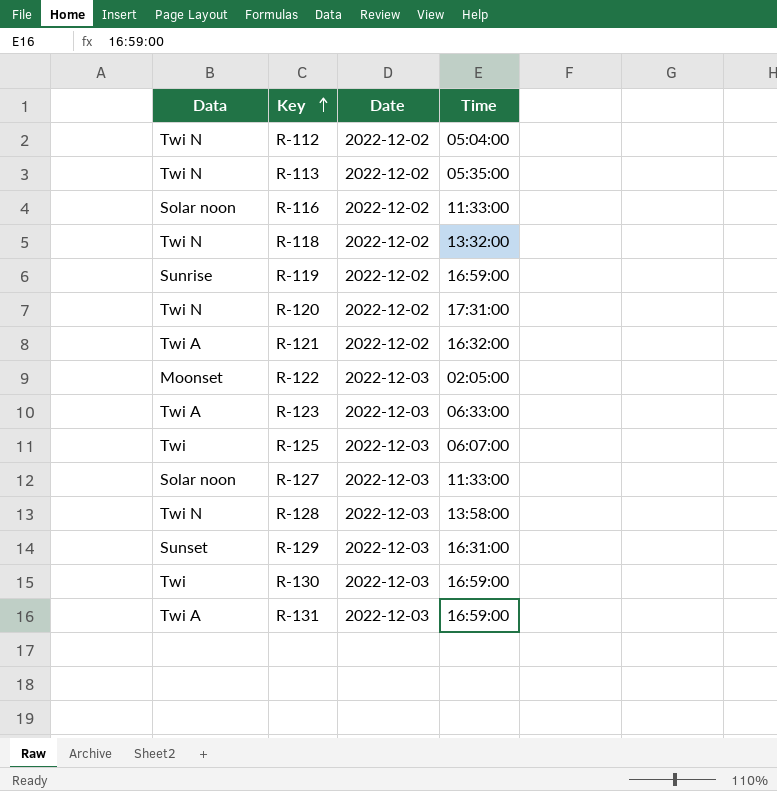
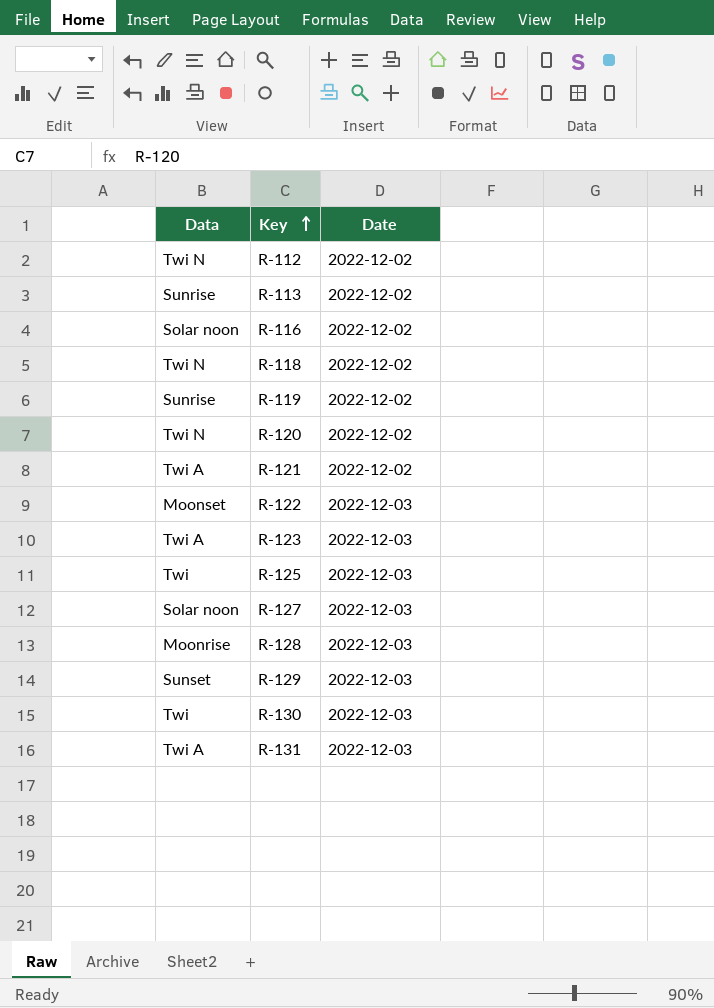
column Time | position: 4 -> none
R-113 | Data: Twi N -> Sunrise
R-128 | Data: Twi N -> Moonrise

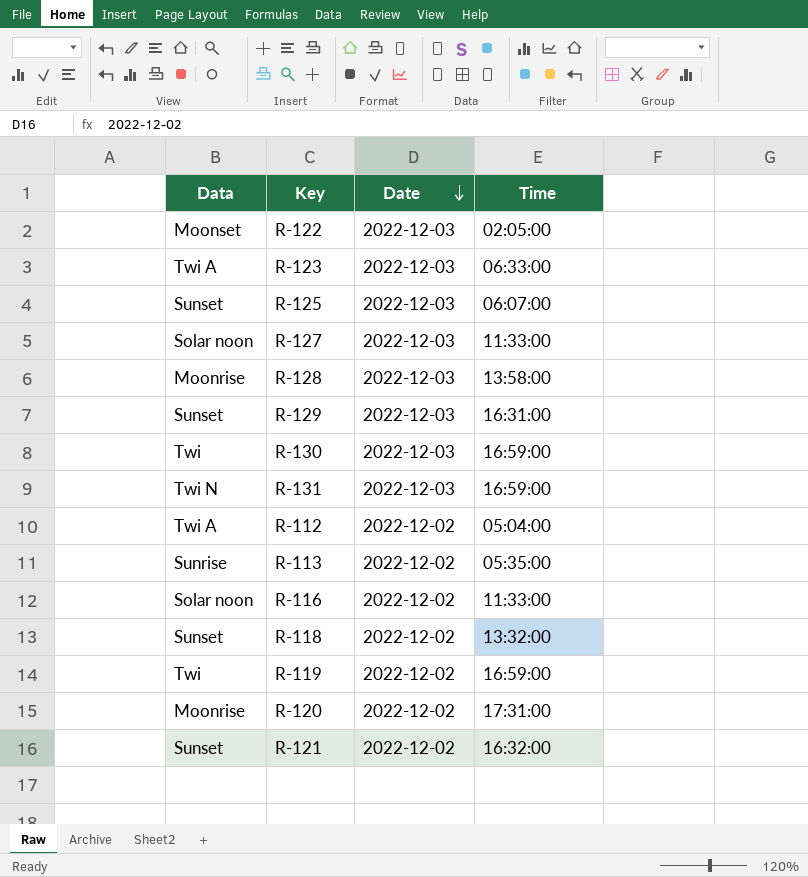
row order: Key ascending -> Date descending
column Time | position: none -> 4
R-125 | Data: Twi -> Sunset
R-131 | Data: Twi A -> Twi N
R-112 | Data: Twi N -> Twi A
R-118 | Data: Twi N -> Sunset
R-119 | Data: Sunrise -> Twi
R-120 | Data: Twi N -> Moonrise
R-121 | Data: Twi A -> Sunset

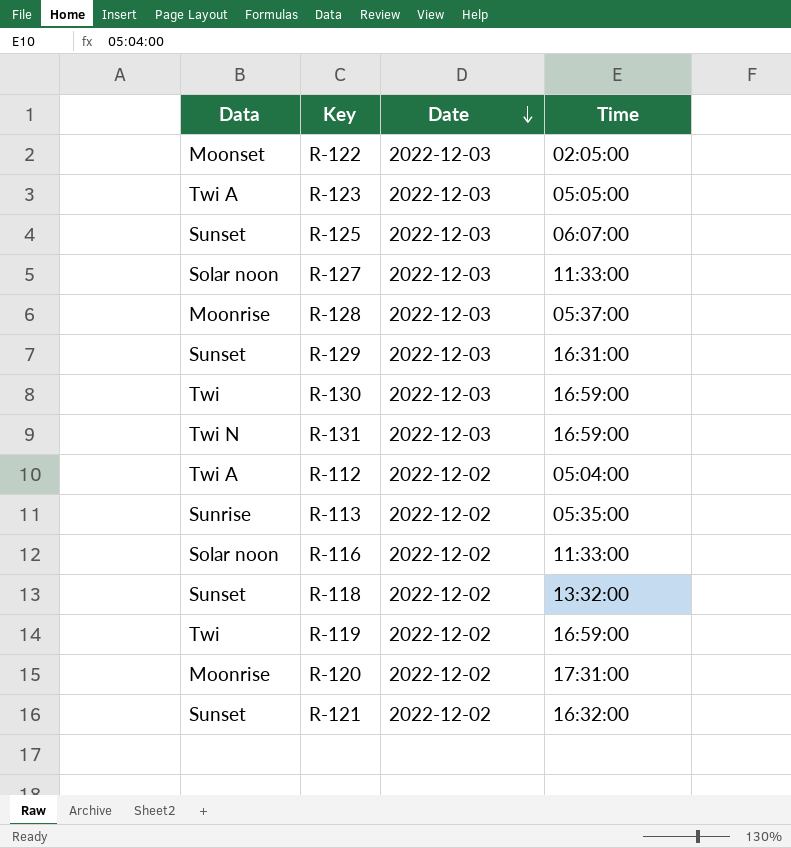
R-123 | Time: 06:33:00 -> 05:05:00
R-128 | Time: 13:58:00 -> 05:37:00

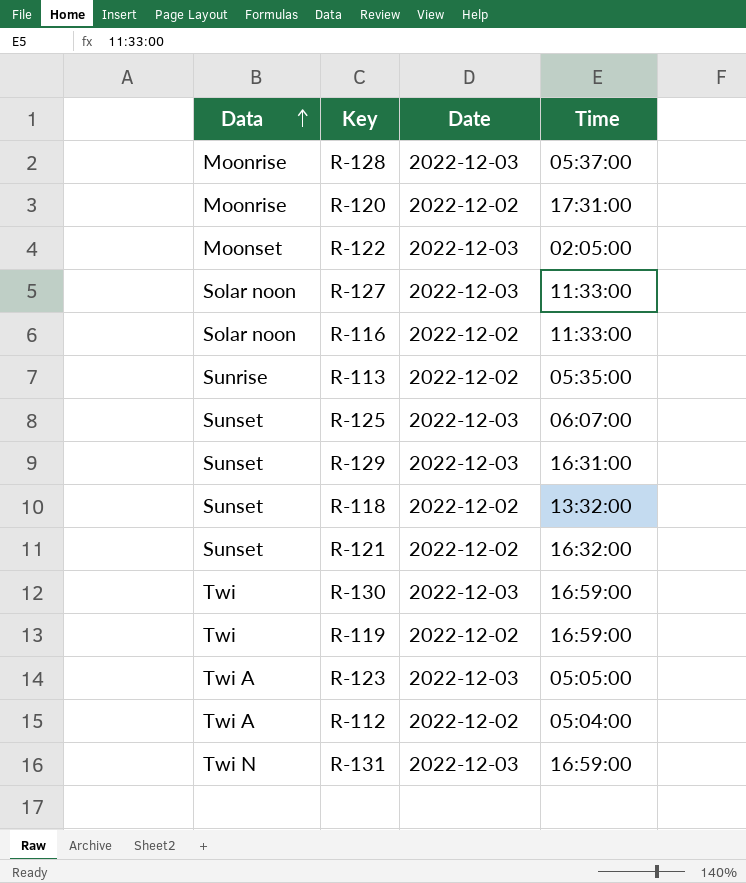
row order: Date descending -> Data ascending

